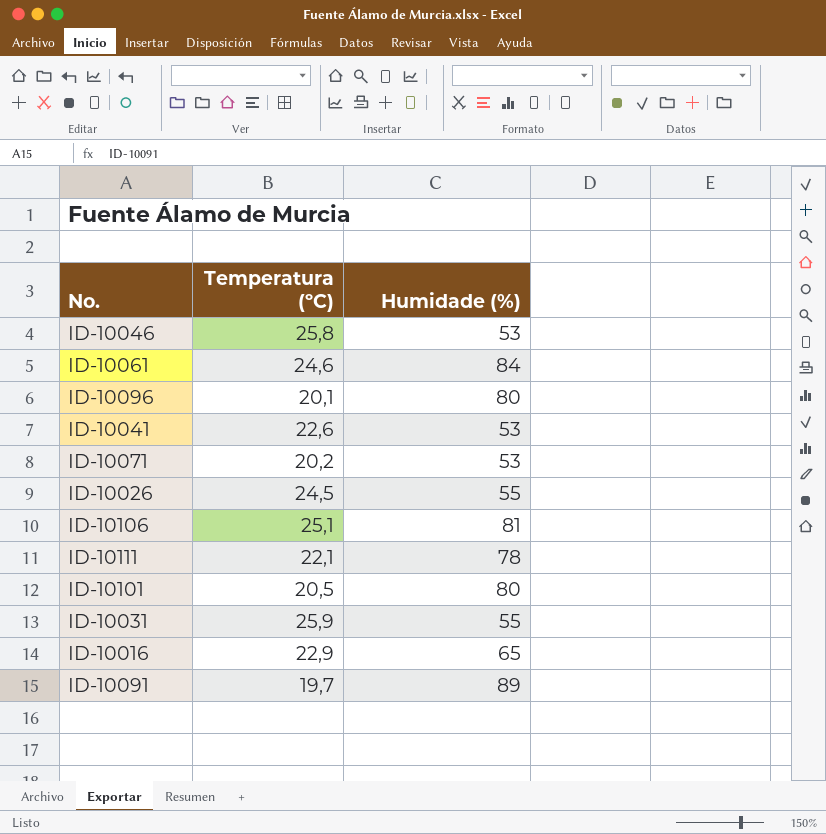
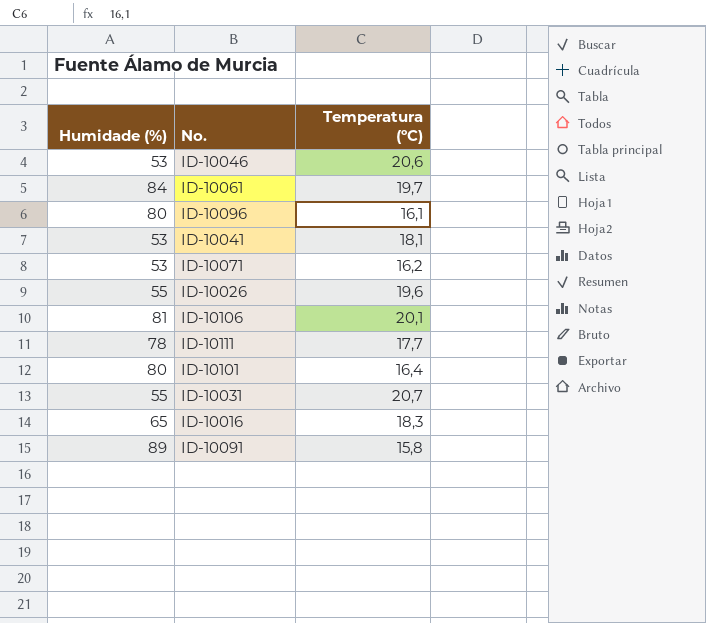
column Humidade (%) | position: 3 -> 1
ID-10046 | Temperatura (ºC): 25,8 -> 20,6
ID-10061 | Temperatura (ºC): 24,6 -> 19,7
ID-10096 | Temperatura (ºC): 20,1 -> 16,1
ID-10041 | Temperatura (ºC): 22,6 -> 18,1
ID-10071 | Temperatura (ºC): 20,2 -> 16,2
ID-10026 | Temperatura (ºC): 24,5 -> 19,6
ID-10106 | Temperatura (ºC): 25,1 -> 20,1
ID-10111 | Temperatura (ºC): 22,1 -> 17,7
ID-10101 | Temperatura (ºC): 20,5 -> 16,4
ID-10031 | Temperatura (ºC): 25,9 -> 20,7
ID-10016 | Temperatura (ºC): 22,9 -> 18,3
ID-10091 | Temperatura (ºC): 19,7 -> 15,8

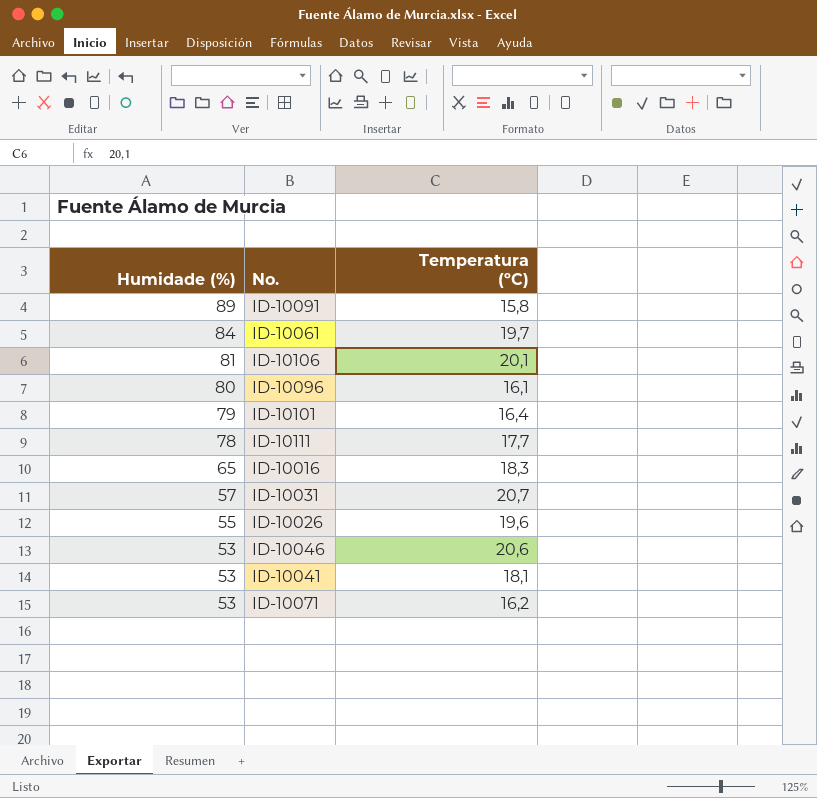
row order: none -> Humidade (%) descending
ID-10101 | Humidade (%): 80 -> 79
ID-10031 | Humidade (%): 55 -> 57

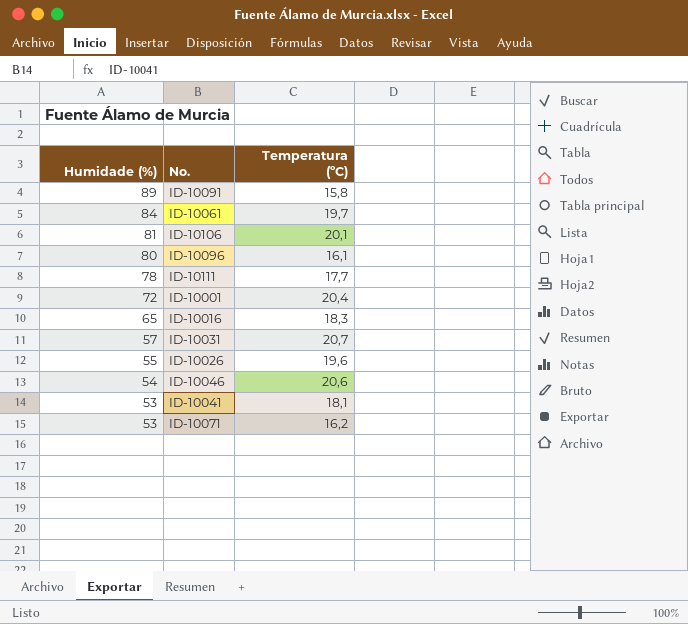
row ID-10101: 79 | 16,4 -> none
row ID-10001: none -> 72 | 20,4
ID-10046 | Humidade (%): 53 -> 54

